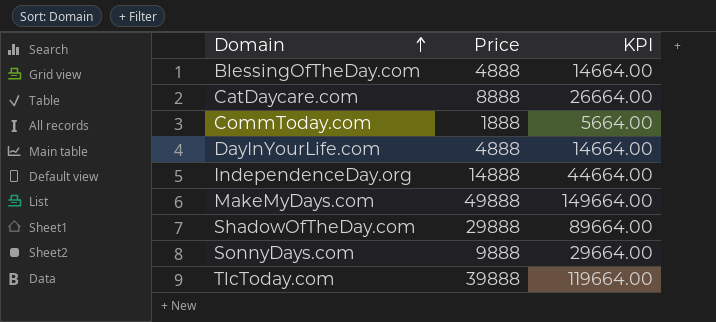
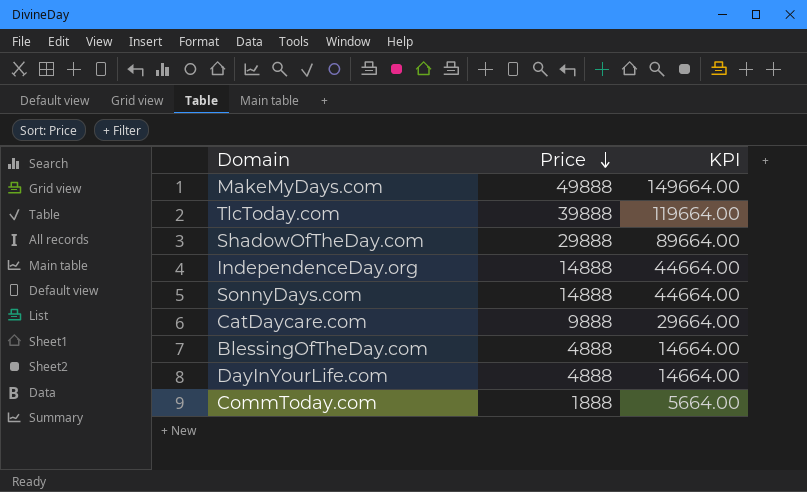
row order: Domain ascending -> Price descending
SonnyDays.com | Price: 9888 -> 14888
SonnyDays.com | KPI: 29664.00 -> 44664.00
CatDaycare.com | Price: 8888 -> 9888
CatDaycare.com | KPI: 26664.00 -> 29664.00

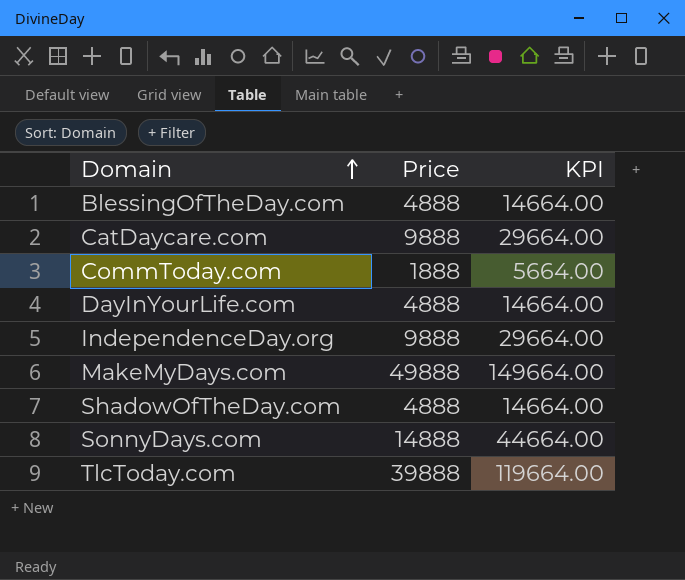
row order: Price descending -> Domain ascending
IndependenceDay.org | Price: 14888 -> 9888
IndependenceDay.org | KPI: 44664.00 -> 29664.00
ShadowOfTheDay.com | Price: 29888 -> 4888
ShadowOfTheDay.com | KPI: 89664.00 -> 14664.00

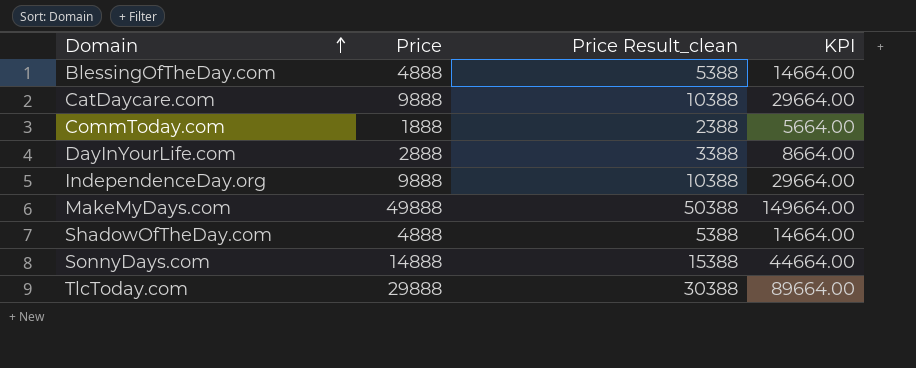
column Price Result_clean | formula: none -> [Price] + 500
DayInYourLife.com | Price: 4888 -> 2888
DayInYourLife.com | KPI: 14664.00 -> 8664.00
TlcToday.com | Price: 39888 -> 29888
TlcToday.com | KPI: 119664.00 -> 89664.00

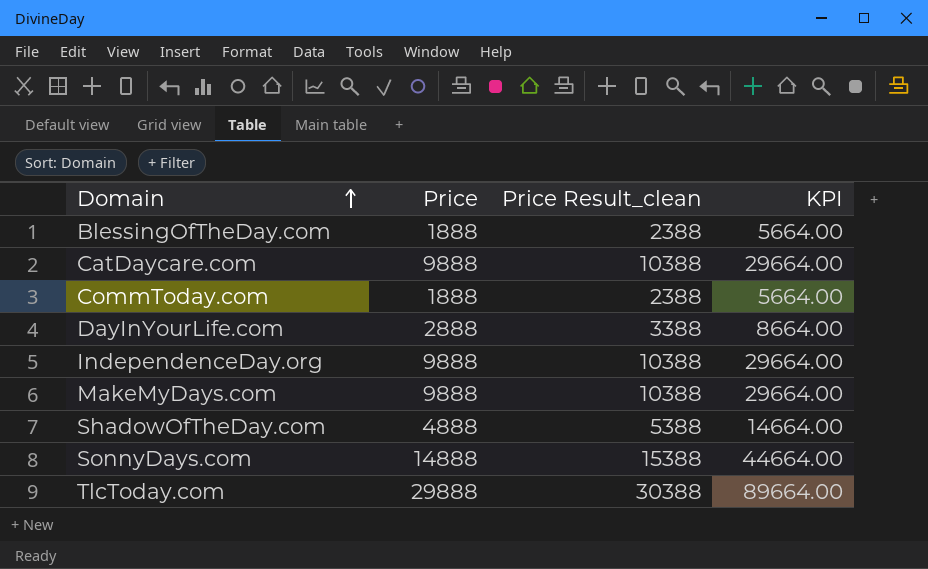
BlessingOfTheDay.com | Price: 4888 -> 1888
BlessingOfTheDay.com | Price Result_clean: 5388 -> 2388
BlessingOfTheDay.com | KPI: 14664.00 -> 5664.00
MakeMyDays.com | Price: 49888 -> 9888
MakeMyDays.com | Price Result_clean: 50388 -> 10388
MakeMyDays.com | KPI: 149664.00 -> 29664.00

